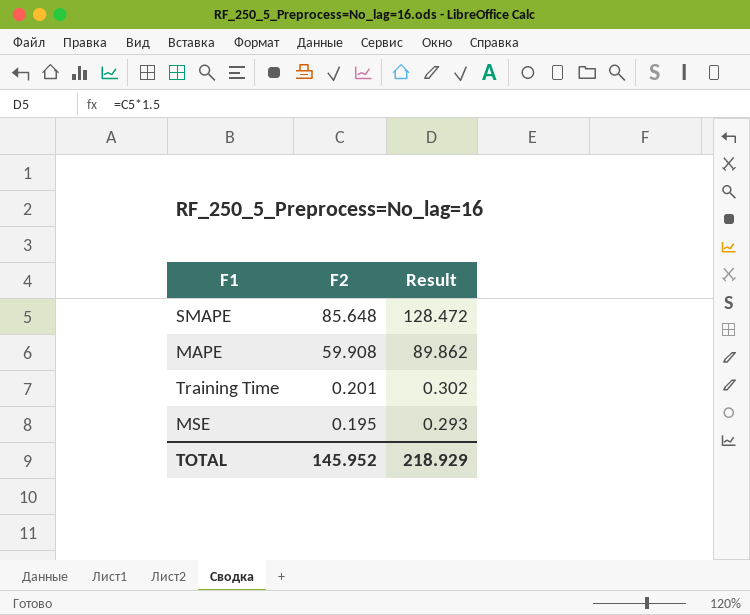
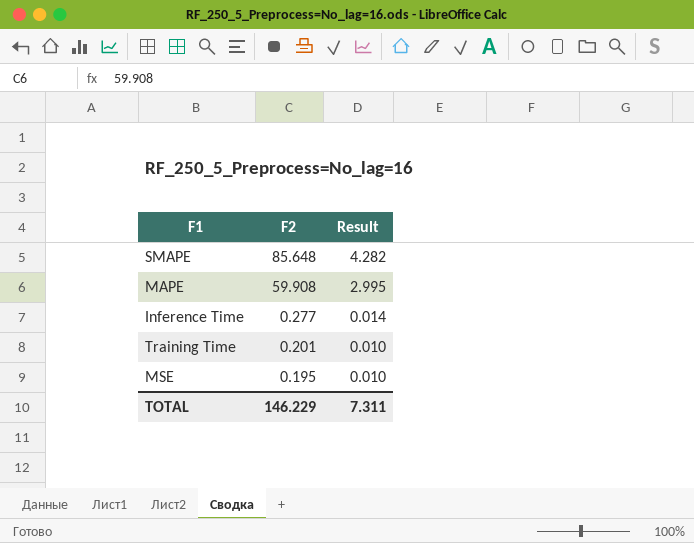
column Result | formula: [F2] * 1.5 -> [F2] * 0.05
row Inference Time: none -> 0.277 | 0.014
TOTAL | F2: 145.952 -> 146.229
TOTAL | Result: 218.929 -> 7.311

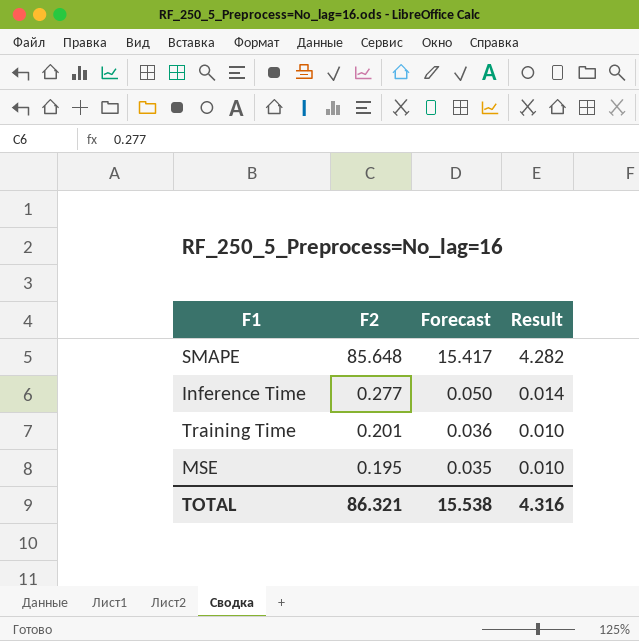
column Forecast | formula: none -> [F2] * 0.18
row MAPE: 59.908 | 2.995 -> none
TOTAL | F2: 146.229 -> 86.321
TOTAL | Result: 7.311 -> 4.316

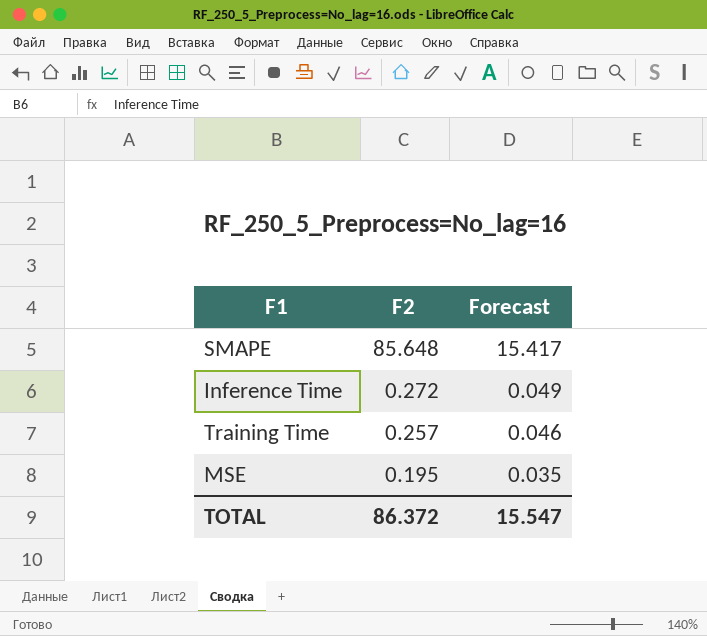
column Result | formula: [F2] * 0.05 -> none
Inference Time | F2: 0.277 -> 0.272
Inference Time | Forecast: 0.050 -> 0.049
Training Time | F2: 0.201 -> 0.257
Training Time | Forecast: 0.036 -> 0.046
TOTAL | F2: 86.321 -> 86.372
TOTAL | Forecast: 15.538 -> 15.547

